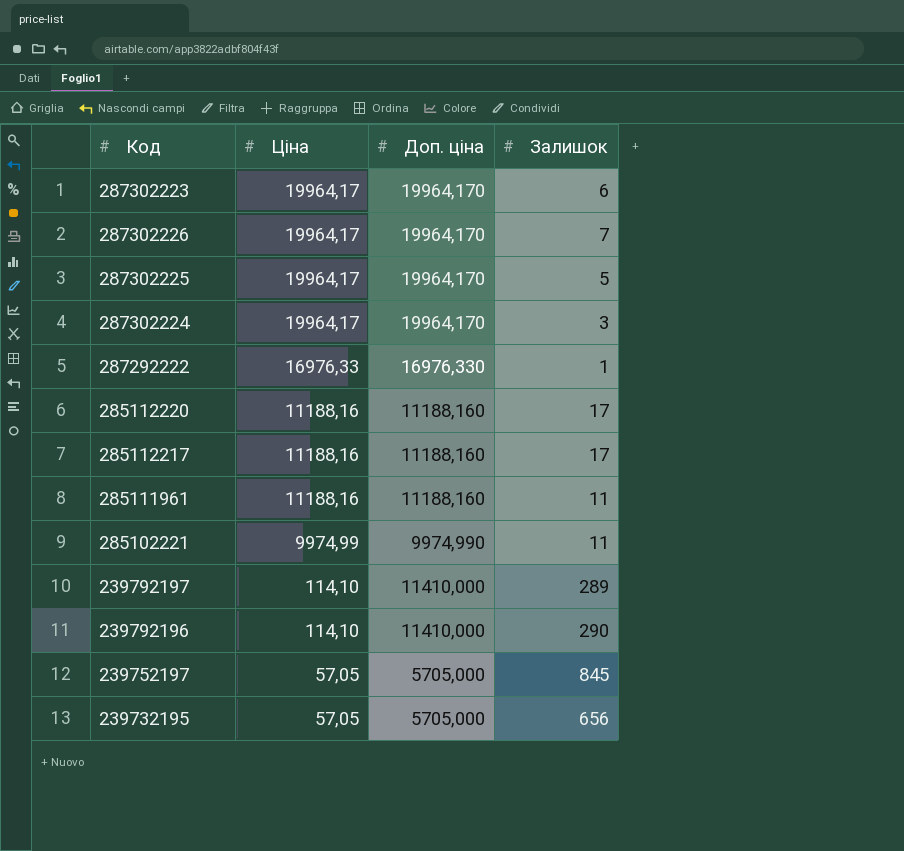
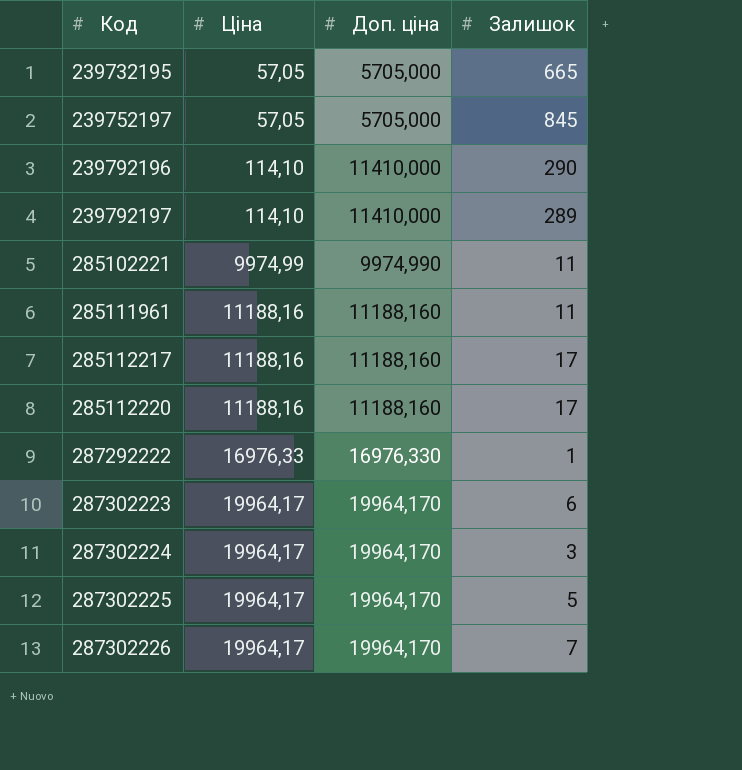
row order: Ціна descending -> Код ascending
239732195 | Залишок: 656 -> 665

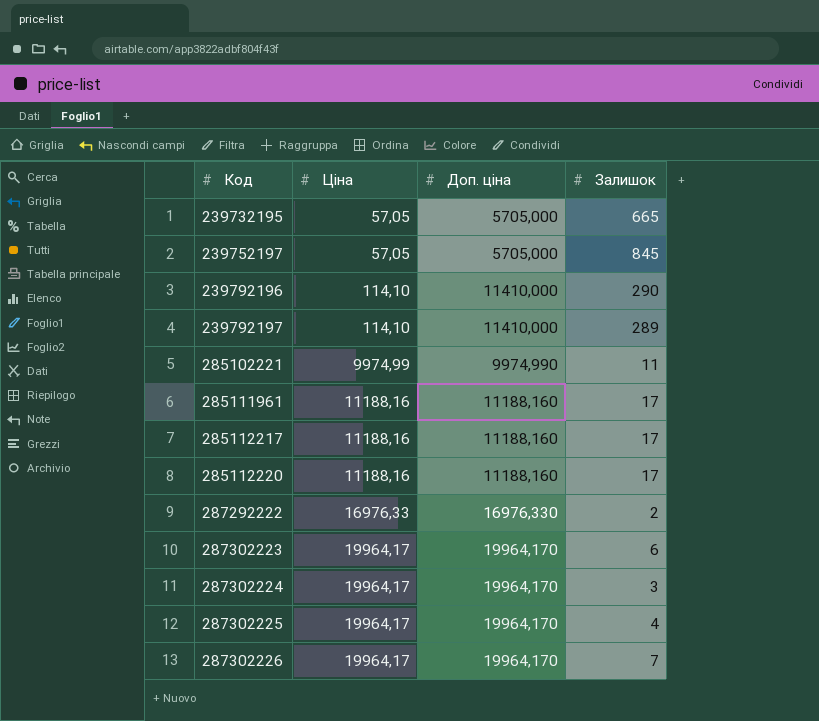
285111961 | Залишок: 11 -> 17
287292222 | Залишок: 1 -> 2
287302225 | Залишок: 5 -> 4

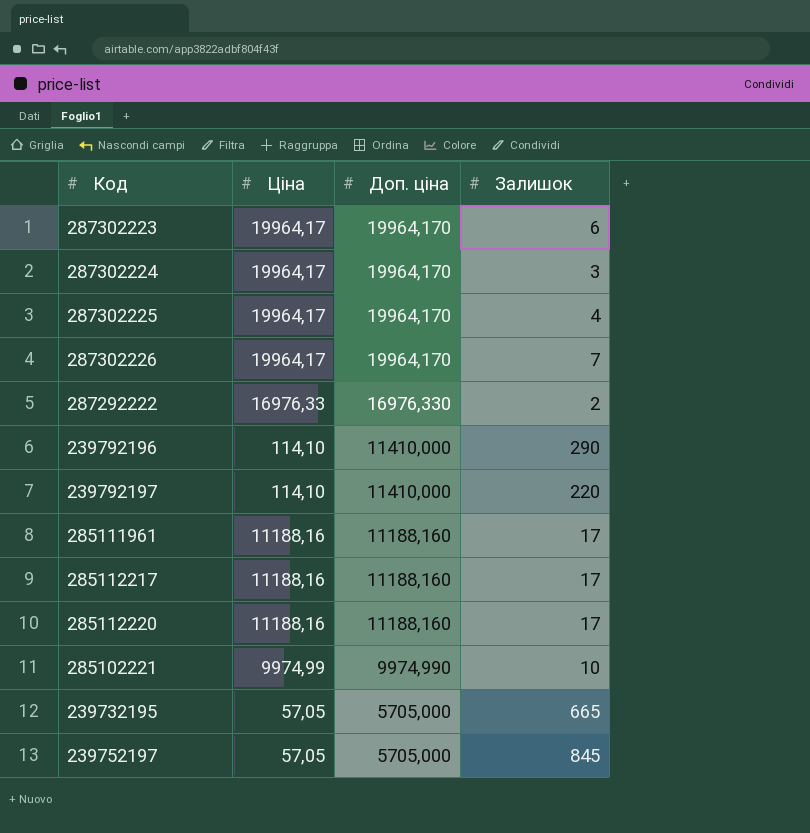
row order: Код ascending -> Доп. ціна descending
239792197 | Залишок: 289 -> 220
285102221 | Залишок: 11 -> 10

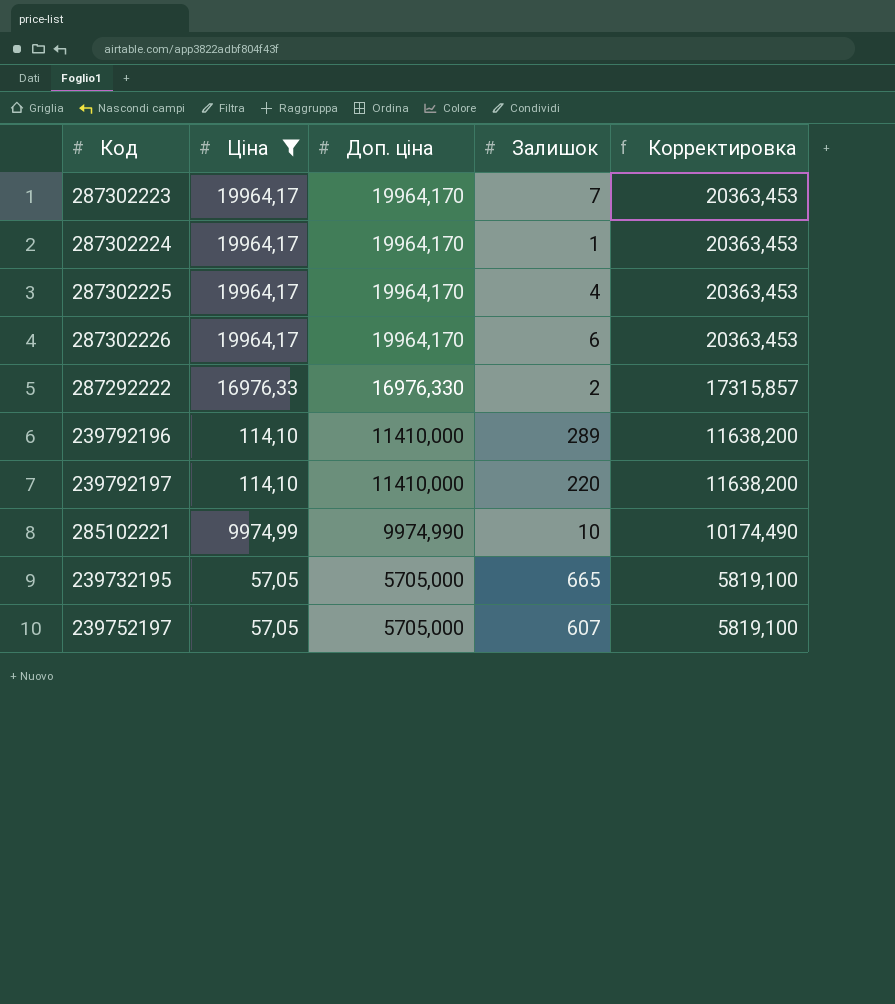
filter: none -> Ціна != 11188,16
column Корректировка | formula: none -> [Доп. ціна] * 1,02
287302223 | Залишок: 6 -> 7
287302224 | Залишок: 3 -> 1
287302226 | Залишок: 7 -> 6
239792196 | Залишок: 290 -> 289
239752197 | Залишок: 845 -> 607

